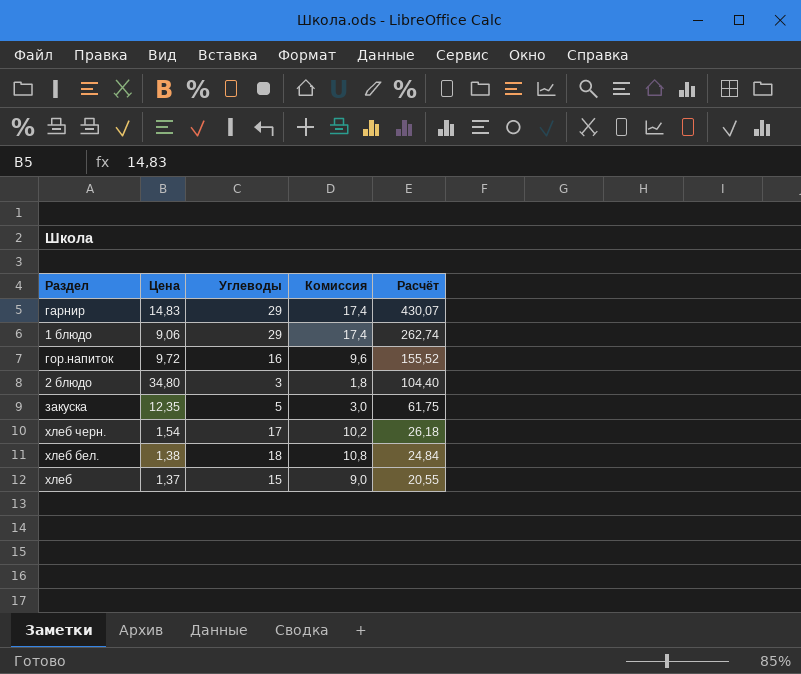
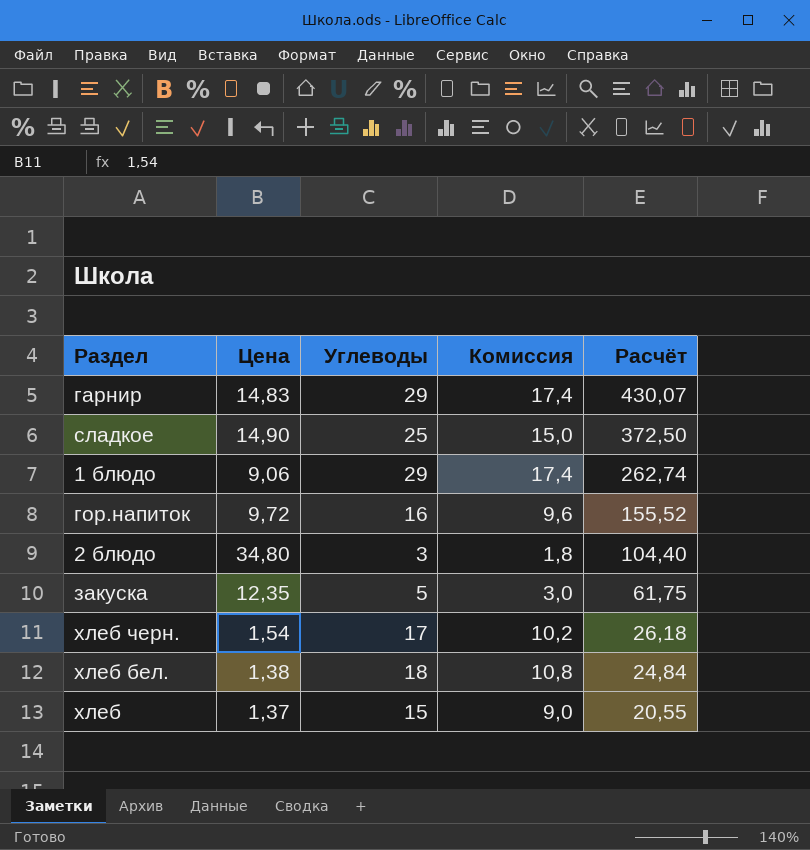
row сладкое: none -> 14,90 | 25 | 15,0 | 372,50

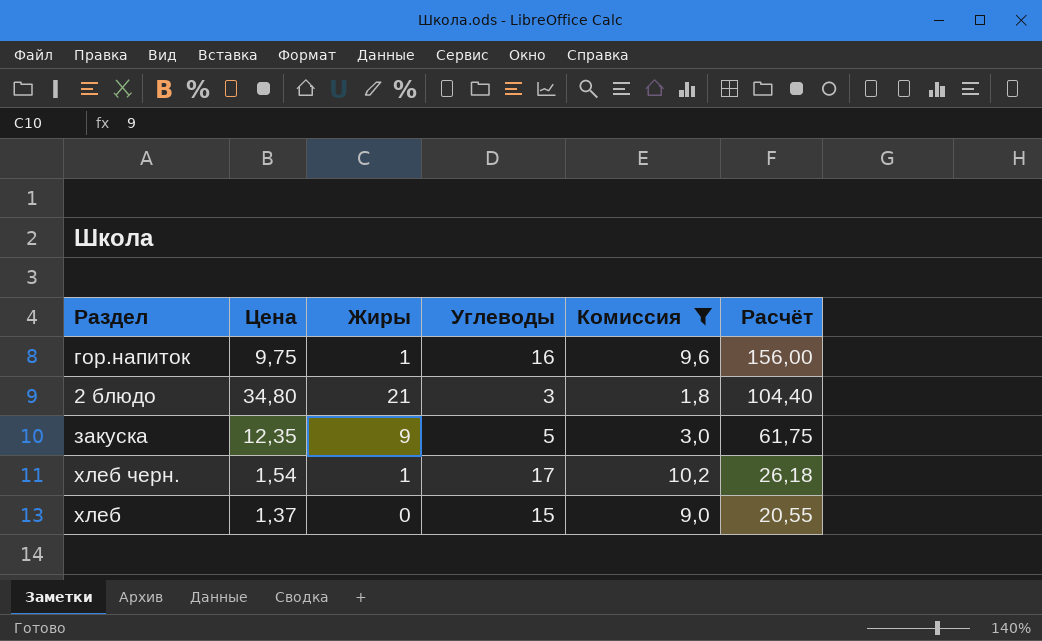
filter: none -> Комиссия <= 10,2
column Жиры | position: none -> 3
гор.напиток | Цена: 9,72 -> 9,75
гор.напиток | Расчёт: 155,52 -> 156,00

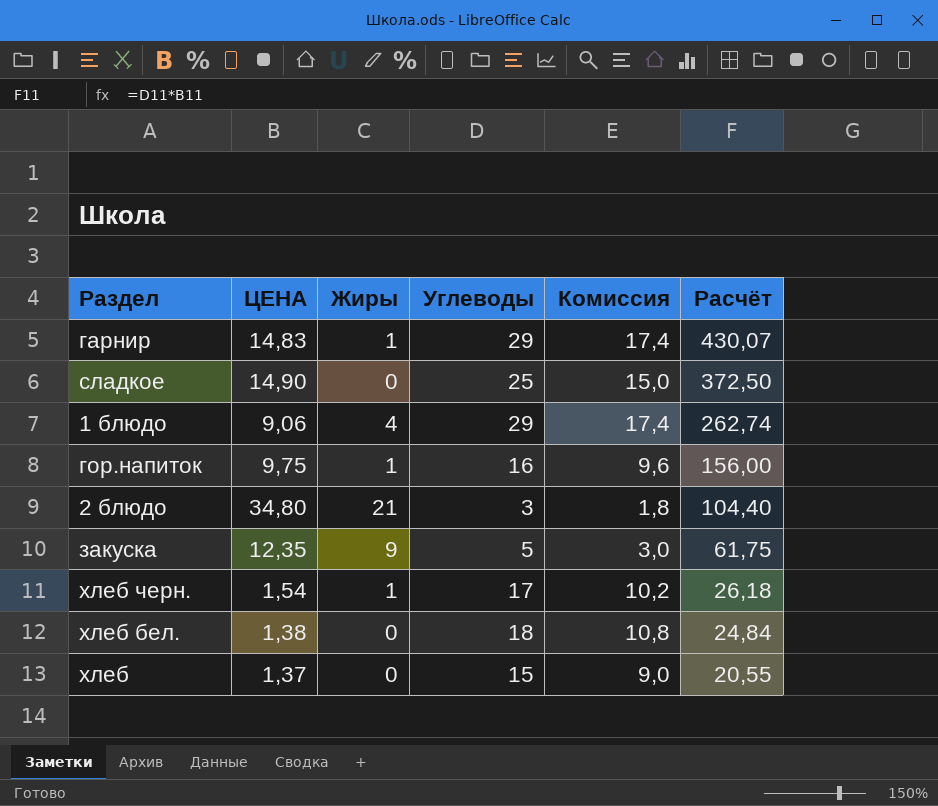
filter: Комиссия <= 10,2 -> none
column name: Цена -> ЦЕНА

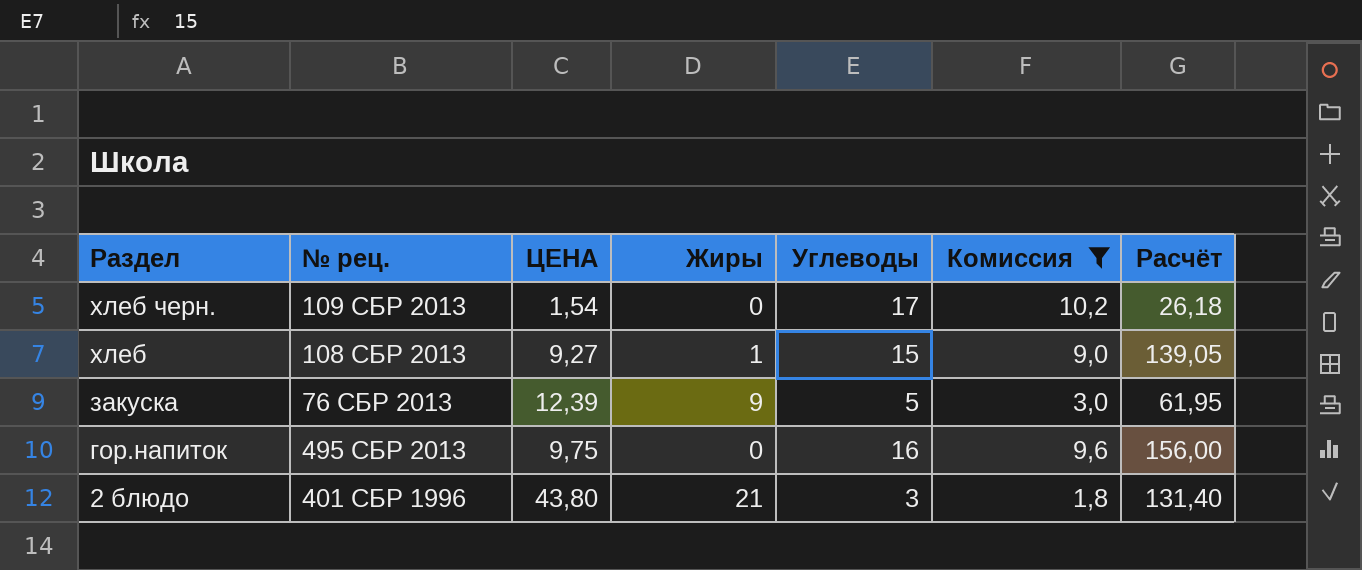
filter: none -> Комиссия <= 10,2
row order: Расчёт descending -> Раздел descending
column № рец. | position: none -> 2
хлеб черн. | Жиры: 1 -> 0
хлеб | ЦЕНА: 1,37 -> 9,27
хлеб | Жиры: 0 -> 1
хлеб | Расчёт: 20,55 -> 139,05
закуска | ЦЕНА: 12,35 -> 12,39
закуска | Расчёт: 61,75 -> 61,95
гор.напиток | Жиры: 1 -> 0
2 блюдо | ЦЕНА: 34,80 -> 43,80
2 блюдо | Расчёт: 104,40 -> 131,40

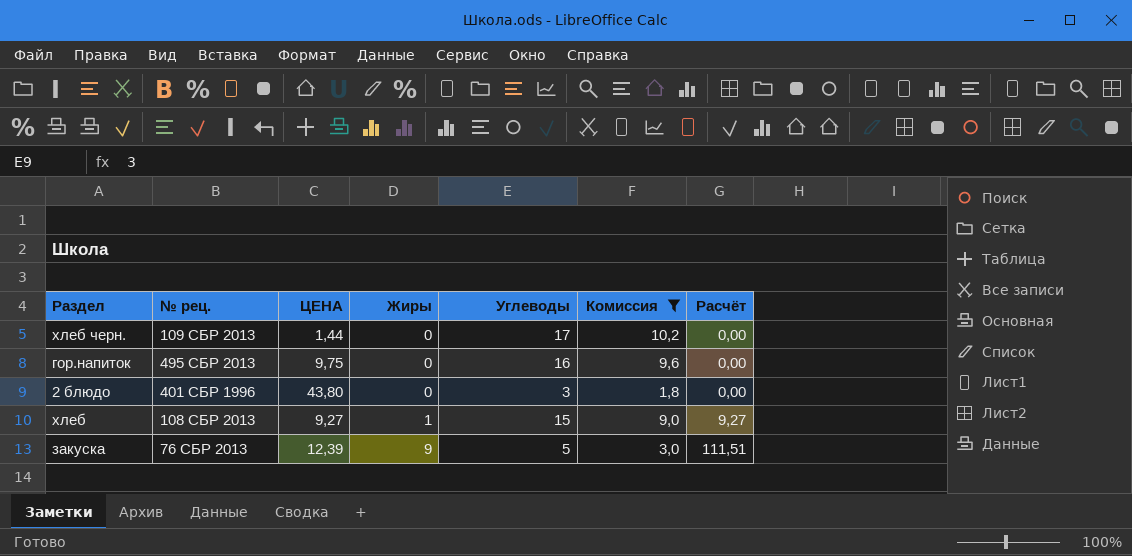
row order: Раздел descending -> Жиры ascending
column Расчёт | formula: [ЦЕНА] * [Углеводы] -> [ЦЕНА] * [Жиры]
хлеб черн. | ЦЕНА: 1,54 -> 1,44
2 блюдо | Жиры: 21 -> 0

